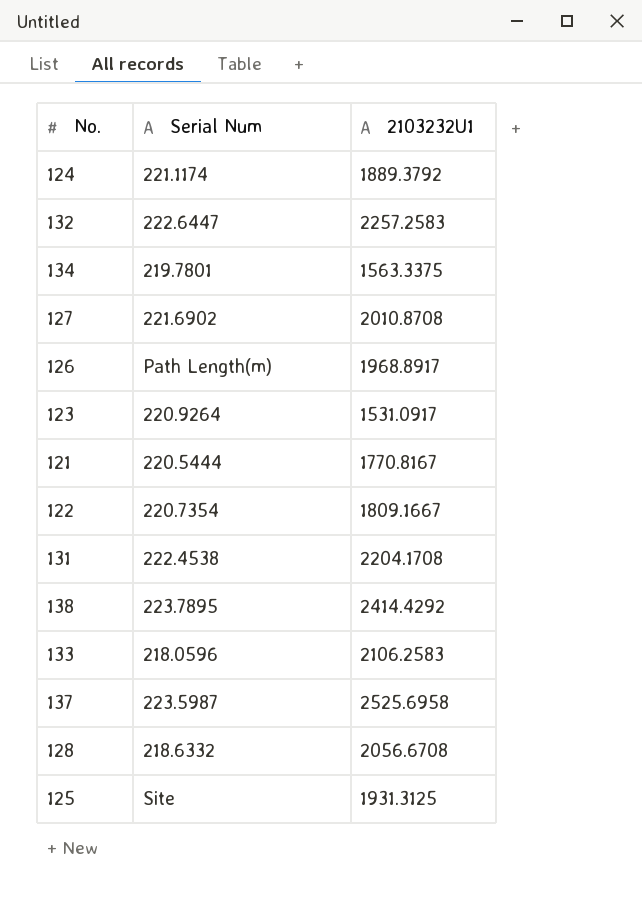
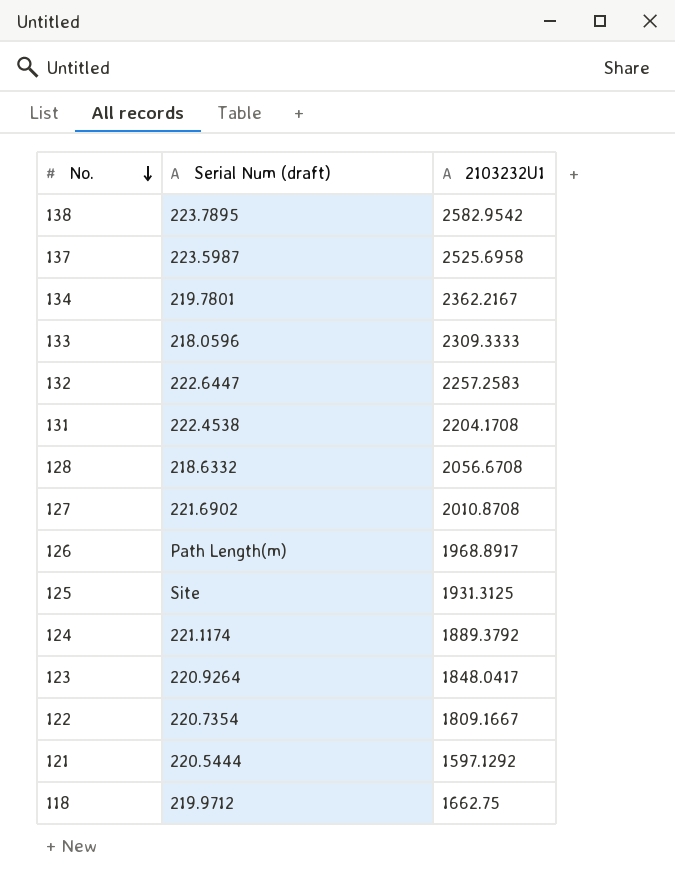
row order: none -> No. descending
column name: Serial Num -> Serial Num (draft)
138 | 2103232U1: 2414.4292 -> 2582.9542
134 | 2103232U1: 1563.3375 -> 2362.2167
133 | 2103232U1: 2106.2583 -> 2309.3333
123 | 2103232U1: 1531.0917 -> 1848.0417
121 | 2103232U1: 1770.8167 -> 1597.1292
row 118: none -> 219.9712 | 1662.75

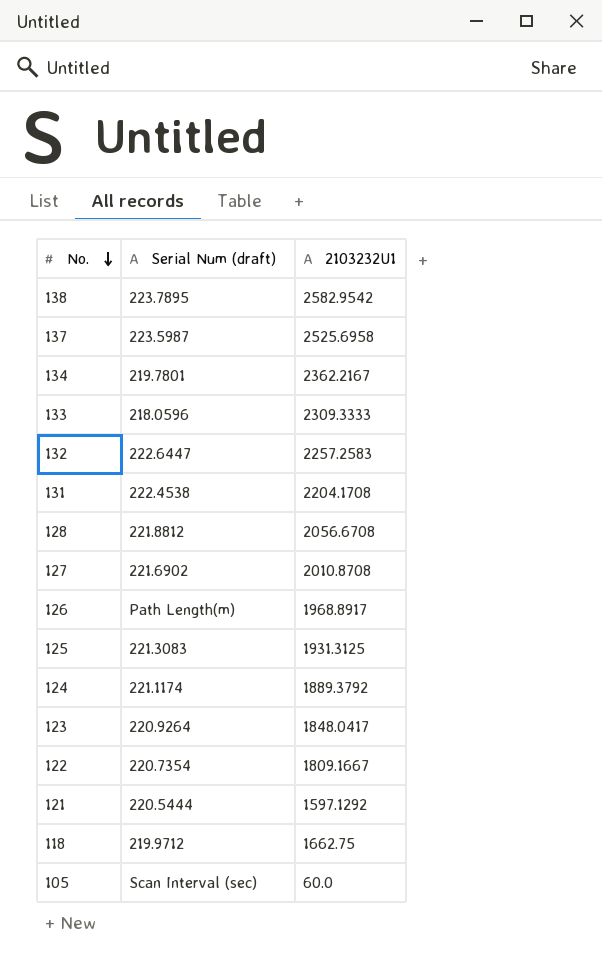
128 | Serial Num (draft): 218.6332 -> 221.8812
125 | Serial Num (draft): Site -> 221.3083
row 105: none -> Scan Interval (sec) | 60.0

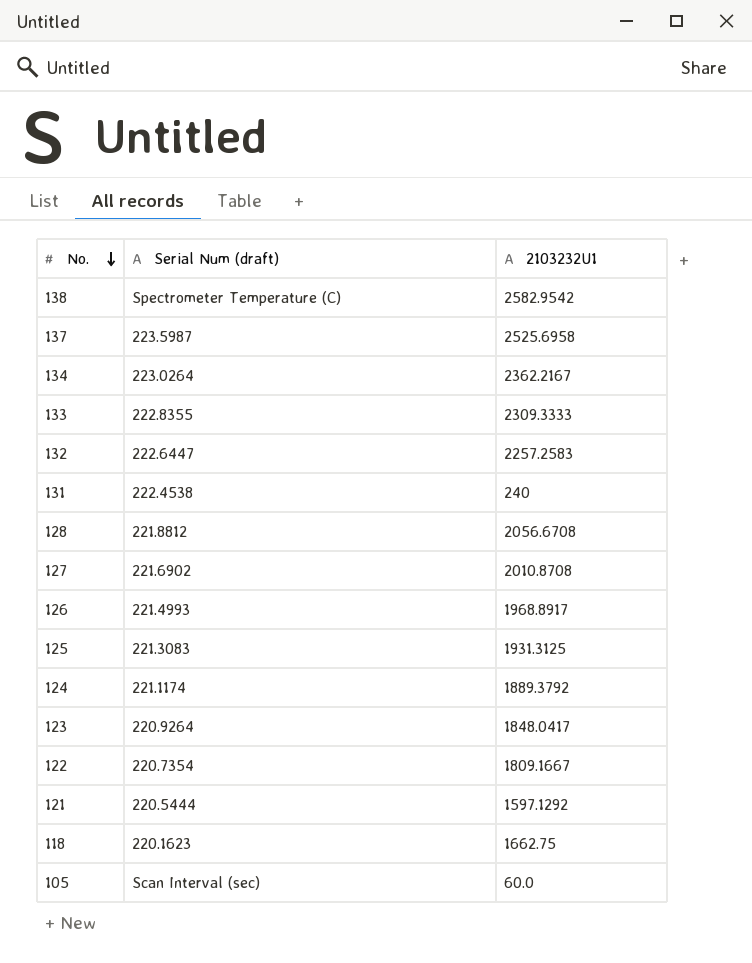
138 | Serial Num (draft): 223.7895 -> Spectrometer Temperature (C)
134 | Serial Num (draft): 219.7801 -> 223.0264
133 | Serial Num (draft): 218.0596 -> 222.8355
131 | 2103232U1: 2204.1708 -> 240
126 | Serial Num (draft): Path Length(m) -> 221.4993
118 | Serial Num (draft): 219.9712 -> 220.1623

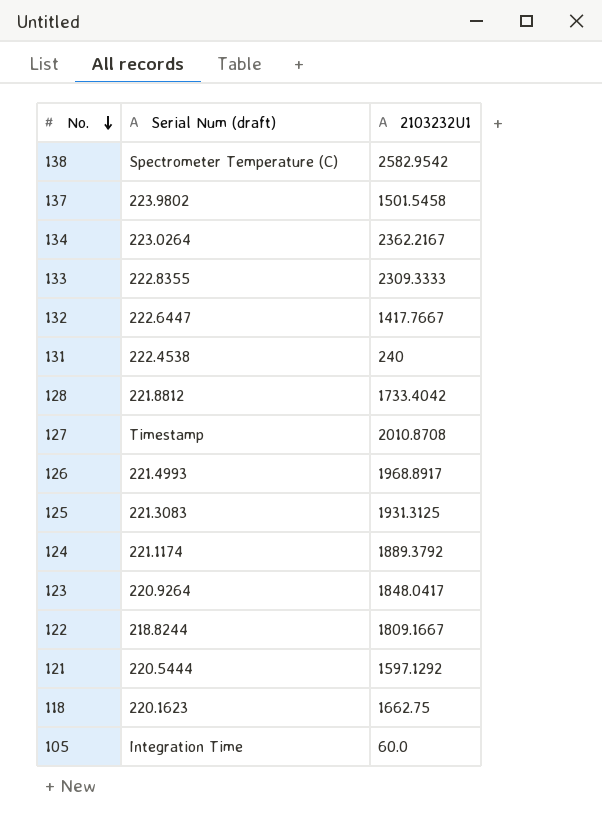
137 | Serial Num (draft): 223.5987 -> 223.9802
137 | 2103232U1: 2525.6958 -> 1501.5458
132 | 2103232U1: 2257.2583 -> 1417.7667
128 | 2103232U1: 2056.6708 -> 1733.4042
127 | Serial Num (draft): 221.6902 -> Timestamp
122 | Serial Num (draft): 220.7354 -> 218.8244
105 | Serial Num (draft): Scan Interval (sec) -> Integration Time

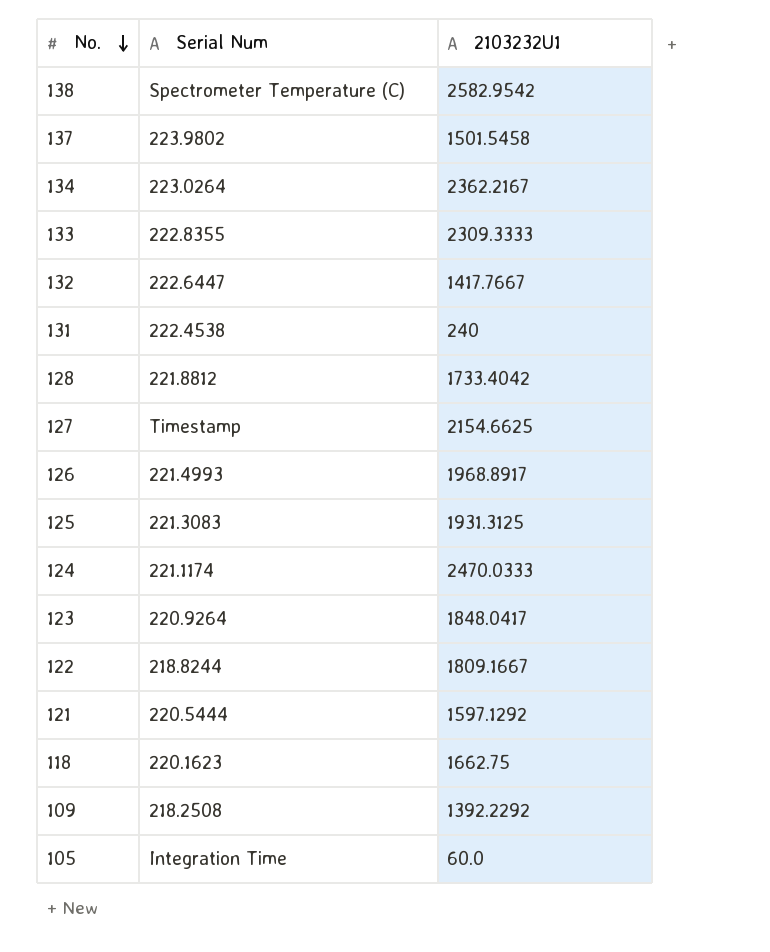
column name: Serial Num (draft) -> Serial Num
127 | 2103232U1: 2010.8708 -> 2154.6625
124 | 2103232U1: 1889.3792 -> 2470.0333
row 109: none -> 218.2508 | 1392.2292

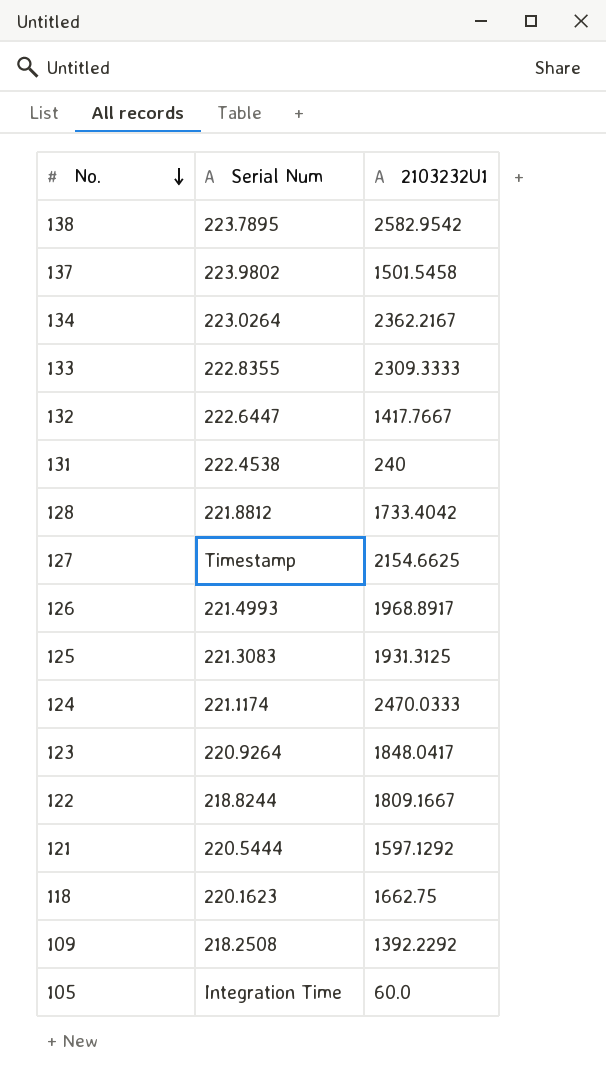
138 | Serial Num: Spectrometer Temperature (C) -> 223.7895

